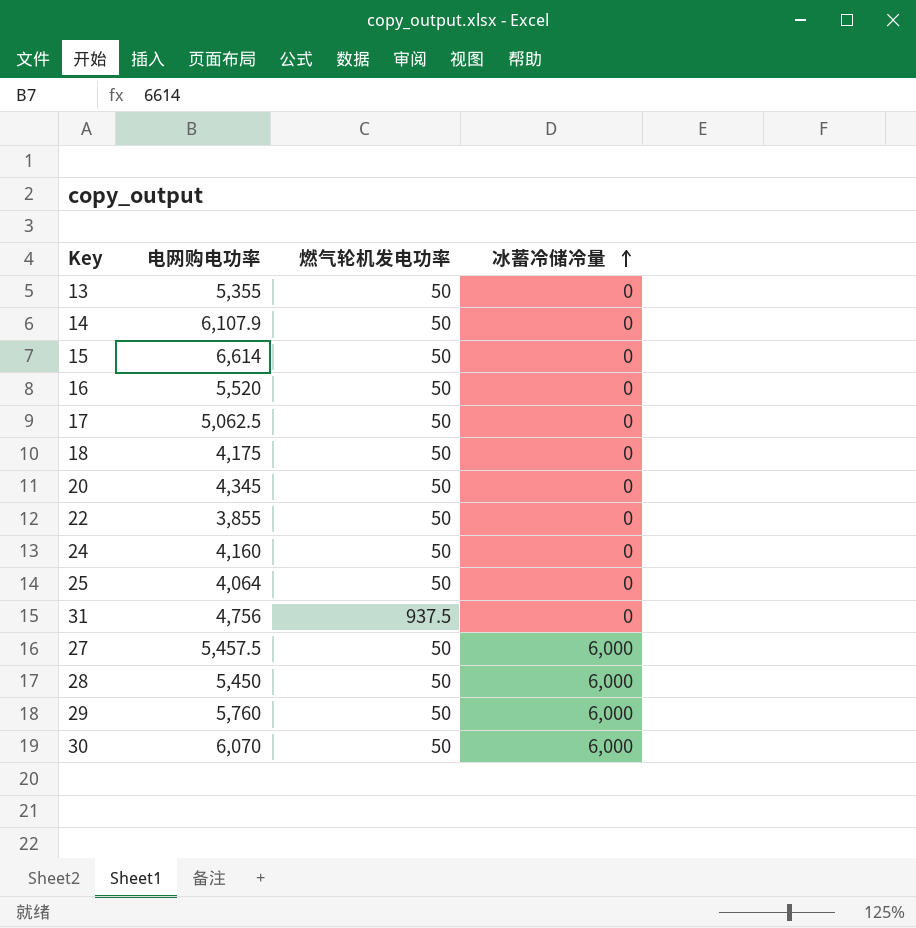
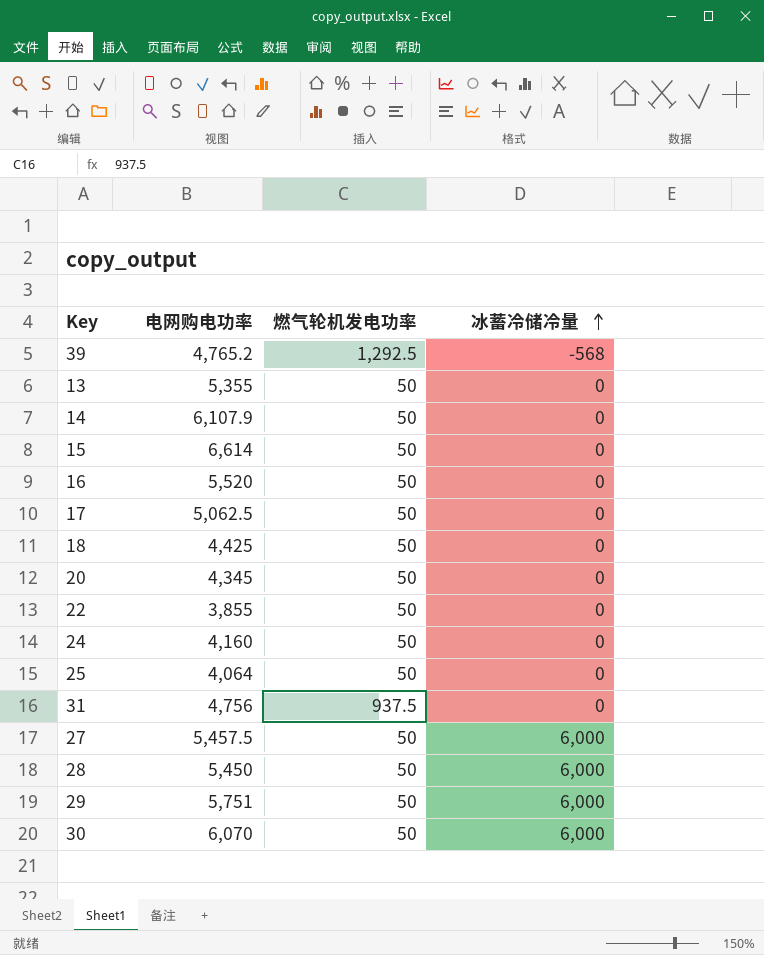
row 39: none -> 4,765.2 | 1,292.5 | -568
18 | 电网购电功率: 4,175 -> 4,425
29 | 电网购电功率: 5,760 -> 5,751

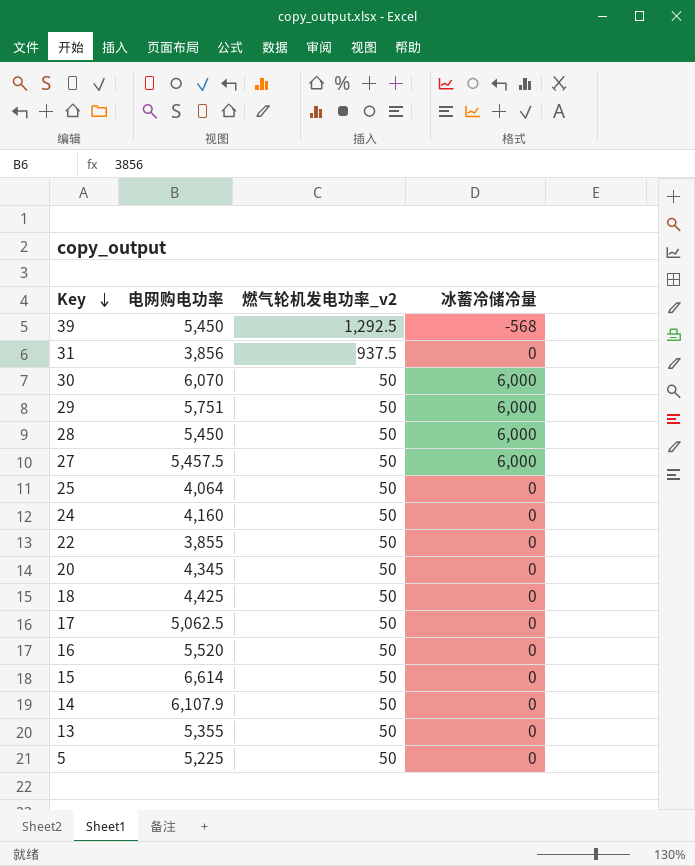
row order: 冰蓄冷储冷量 ascending -> Key descending
column name: 燃气轮机发电功率 -> 燃气轮机发电功率_v2
39 | 电网购电功率: 4,765.2 -> 5,450
31 | 电网购电功率: 4,756 -> 3,856
row 5: none -> 5,225 | 50 | 0

